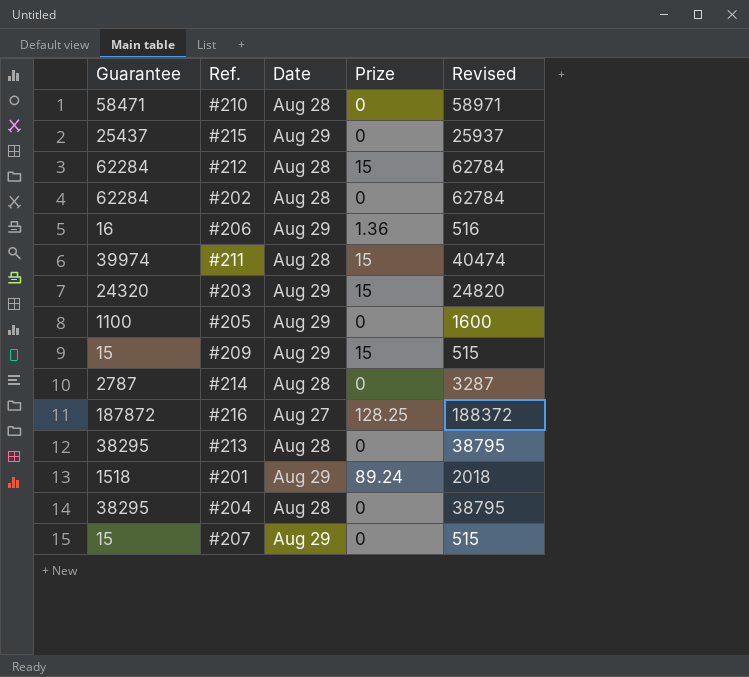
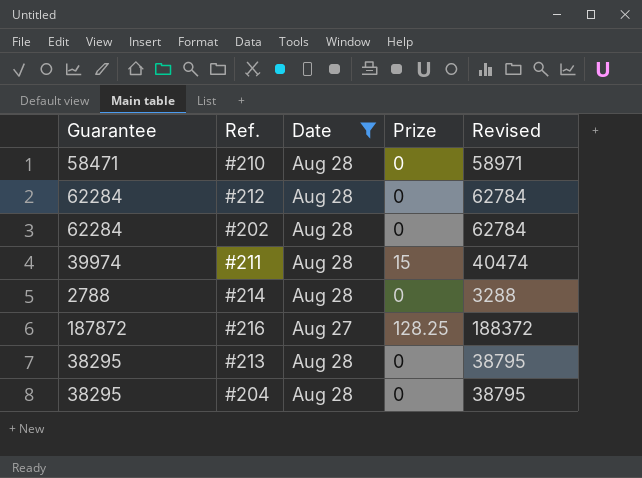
filter: none -> Date != Aug 29
#212 | Prize: 15 -> 0
#214 | Guarantee: 2787 -> 2788
#214 | Revised: 3287 -> 3288

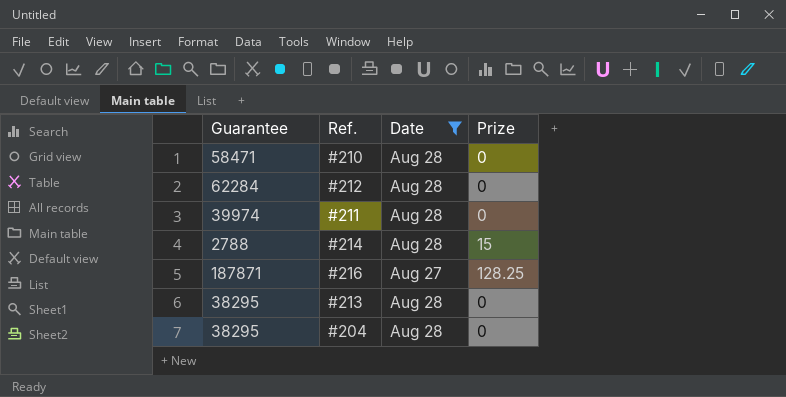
column Revised | formula: [Guarantee] + 500 -> none
row #202: 62284 | Aug 28 | 0 | 62784 -> none
#211 | Prize: 15 -> 0
#214 | Prize: 0 -> 15
#216 | Guarantee: 187872 -> 187871

